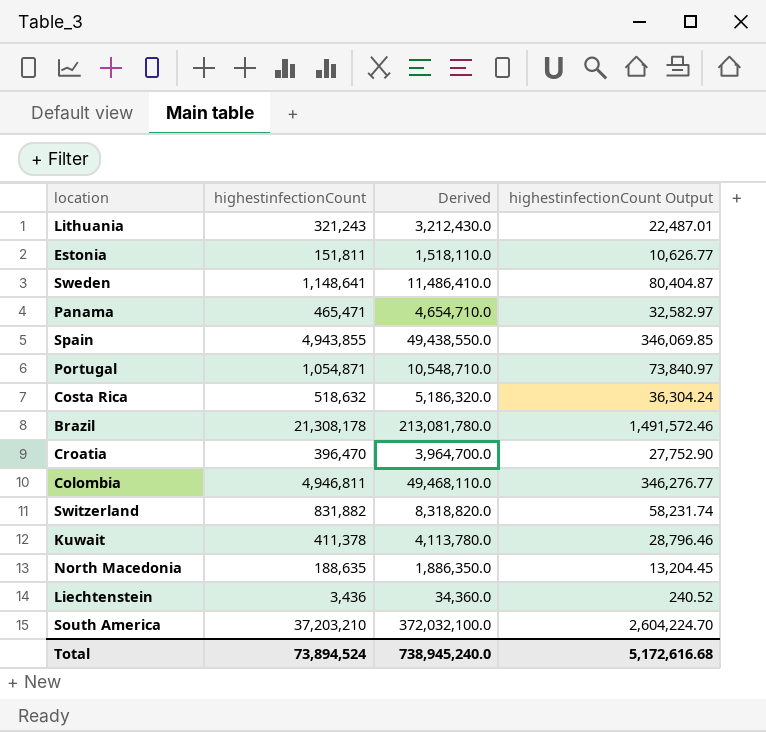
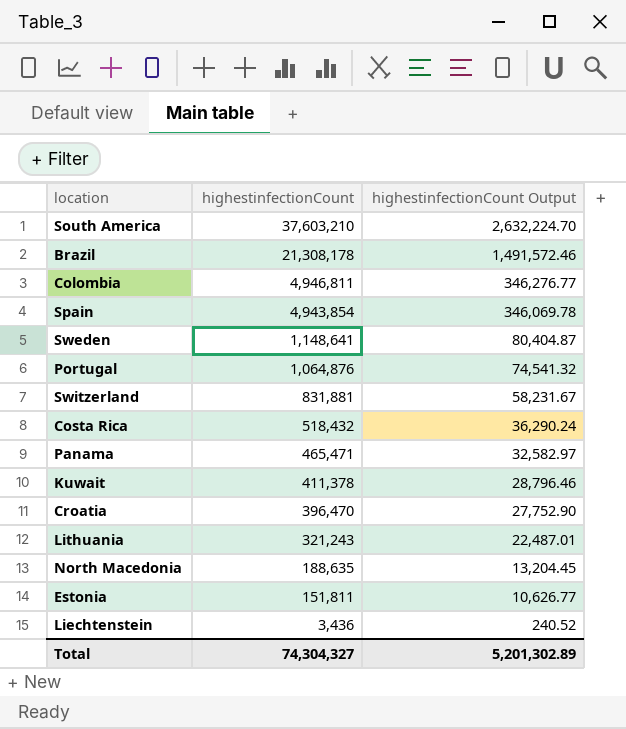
row order: none -> highestinfectionCount descending
column Derived | formula: [highestinfectionCount] * 10 -> none
South America | highestinfectionCount: 37,203,210 -> 37,603,210
South America | highestinfectionCount Output: 2,604,224.70 -> 2,632,224.70
Spain | highestinfectionCount: 4,943,855 -> 4,943,854
Spain | highestinfectionCount Output: 346,069.85 -> 346,069.78
Portugal | highestinfectionCount: 1,054,871 -> 1,064,876
Portugal | highestinfectionCount Output: 73,840.97 -> 74,541.32
Switzerland | highestinfectionCount: 831,882 -> 831,881
Switzerland | highestinfectionCount Output: 58,231.74 -> 58,231.67
Costa Rica | highestinfectionCount: 518,632 -> 518,432
Costa Rica | highestinfectionCount Output: 36,304.24 -> 36,290.24
Total | highestinfectionCount: 73,894,524 -> 74,304,327
Total | highestinfectionCount Output: 5,172,616.68 -> 5,201,302.89

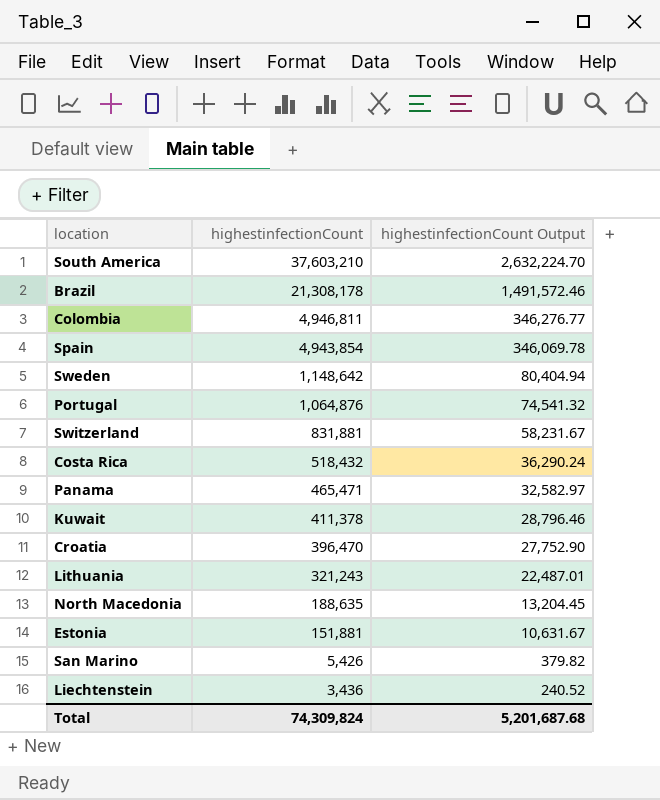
Sweden | highestinfectionCount: 1,148,641 -> 1,148,642
Sweden | highestinfectionCount Output: 80,404.87 -> 80,404.94
Estonia | highestinfectionCount: 151,811 -> 151,881
Estonia | highestinfectionCount Output: 10,626.77 -> 10,631.67
row San Marino: none -> 5,426 | 379.82
Total | highestinfectionCount: 74,304,327 -> 74,309,824
Total | highestinfectionCount Output: 5,201,302.89 -> 5,201,687.68

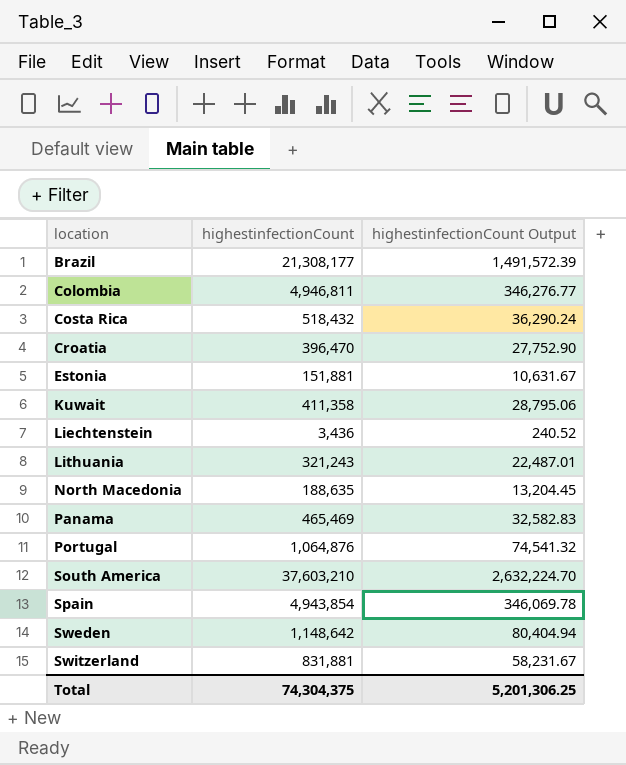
row order: highestinfectionCount descending -> location ascending
row San Marino: 5,426 | 379.82 -> none
Brazil | highestinfectionCount: 21,308,178 -> 21,308,177
Brazil | highestinfectionCount Output: 1,491,572.46 -> 1,491,572.39
Kuwait | highestinfectionCount: 411,378 -> 411,358
Kuwait | highestinfectionCount Output: 28,796.46 -> 28,795.06
Panama | highestinfectionCount: 465,471 -> 465,469
Panama | highestinfectionCount Output: 32,582.97 -> 32,582.83
Total | highestinfectionCount: 74,309,824 -> 74,304,375
Total | highestinfectionCount Output: 5,201,687.68 -> 5,201,306.25

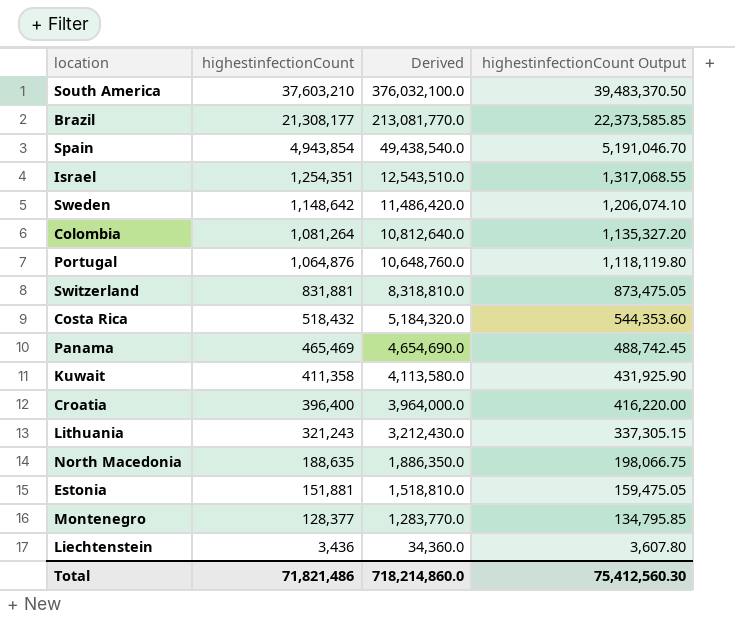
row order: location ascending -> highestinfectionCount descending
column Derived | formula: none -> [highestinfectionCount] * 10
column highestinfectionCount Output | formula: [highestinfectionCount] * 0.07 -> [highestinfectionCount] * 1.05
row Israel: none -> 1,254,351 | 12,543,510.0 | 1,317,068.55
Colombia | highestinfectionCount: 4,946,811 -> 1,081,264
Croatia | highestinfectionCount: 396,470 -> 396,400
row Montenegro: none -> 128,377 | 1,283,770.0 | 134,795.85
Total | highestinfectionCount: 74,304,375 -> 71,821,486
Total | highestinfectionCount Output: 5,201,306.25 -> 75,412,560.30

